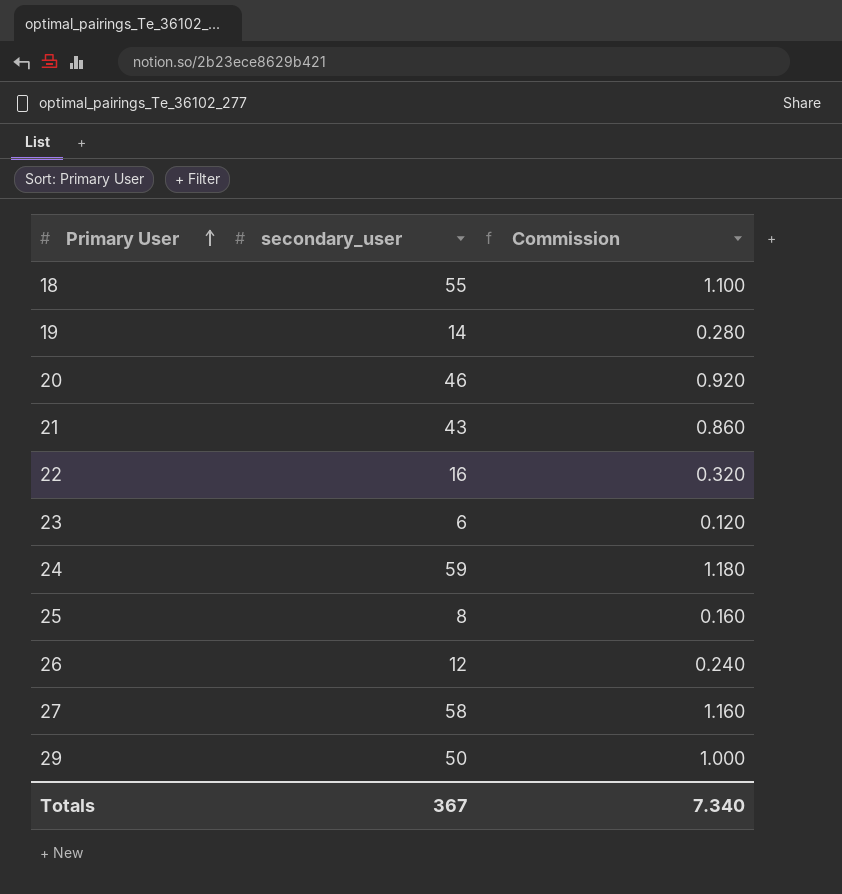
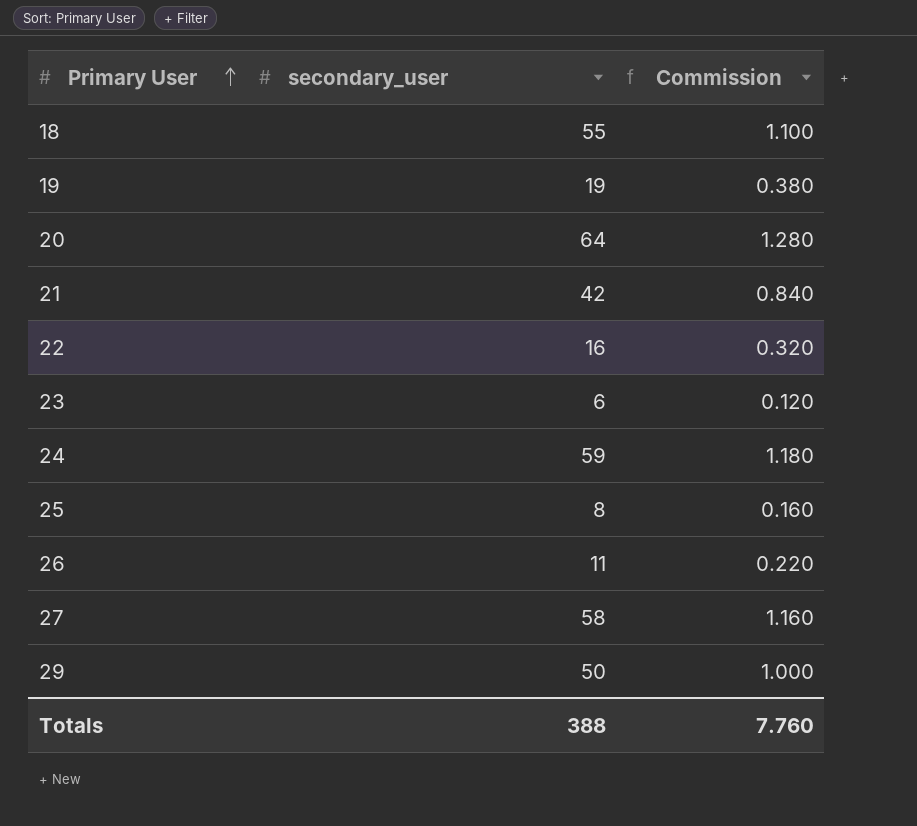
19 | secondary_user: 14 -> 19
19 | Commission: 0.280 -> 0.380
20 | secondary_user: 46 -> 64
20 | Commission: 0.920 -> 1.280
21 | secondary_user: 43 -> 42
21 | Commission: 0.860 -> 0.840
26 | secondary_user: 12 -> 11
26 | Commission: 0.240 -> 0.220
Totals | secondary_user: 367 -> 388
Totals | Commission: 7.340 -> 7.760

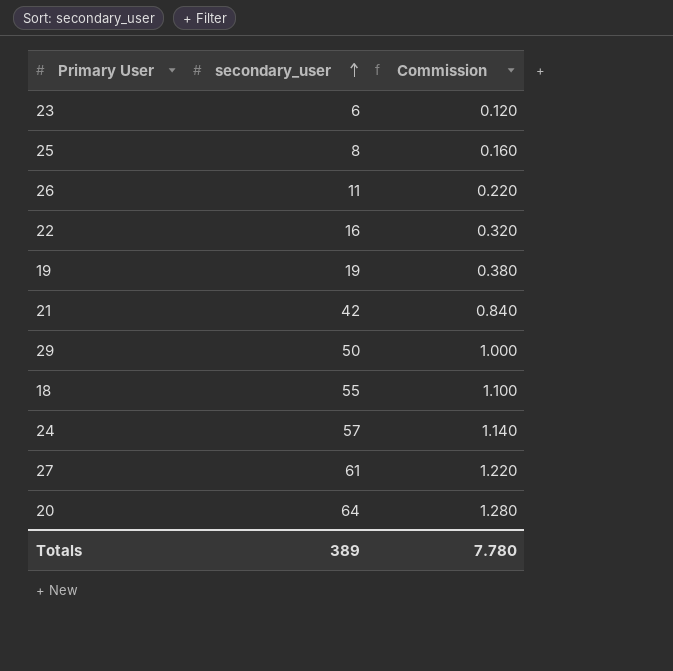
row order: Primary User ascending -> secondary_user ascending
24 | secondary_user: 59 -> 57
24 | Commission: 1.180 -> 1.140
27 | secondary_user: 58 -> 61
27 | Commission: 1.160 -> 1.220
Totals | secondary_user: 388 -> 389
Totals | Commission: 7.760 -> 7.780

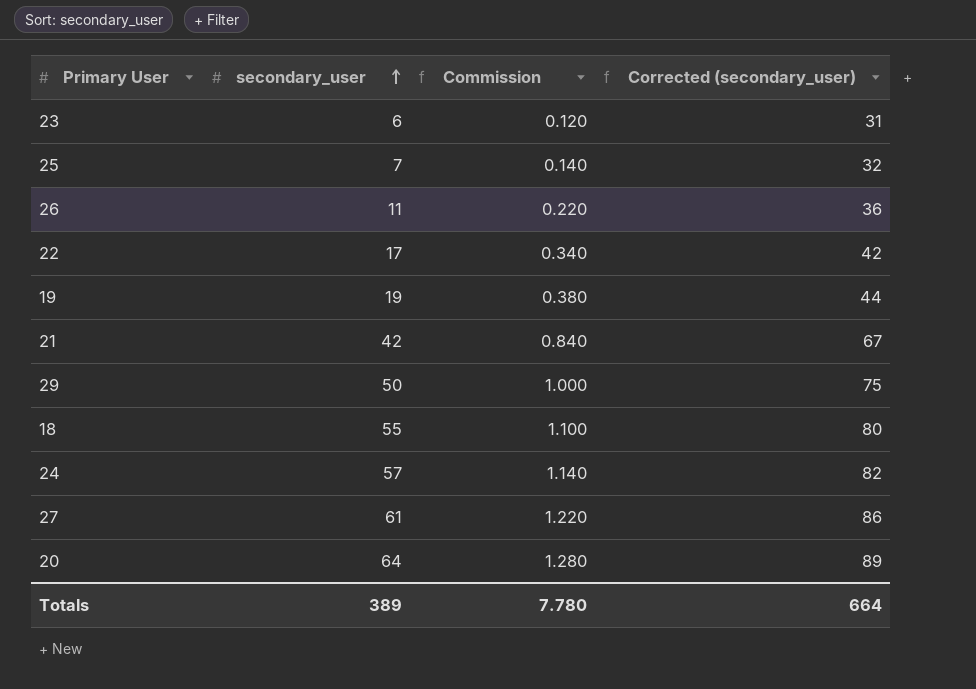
column Corrected (secondary_user) | formula: none -> [secondary_user] + 25
25 | secondary_user: 8 -> 7
25 | Commission: 0.160 -> 0.140
22 | secondary_user: 16 -> 17
22 | Commission: 0.320 -> 0.340

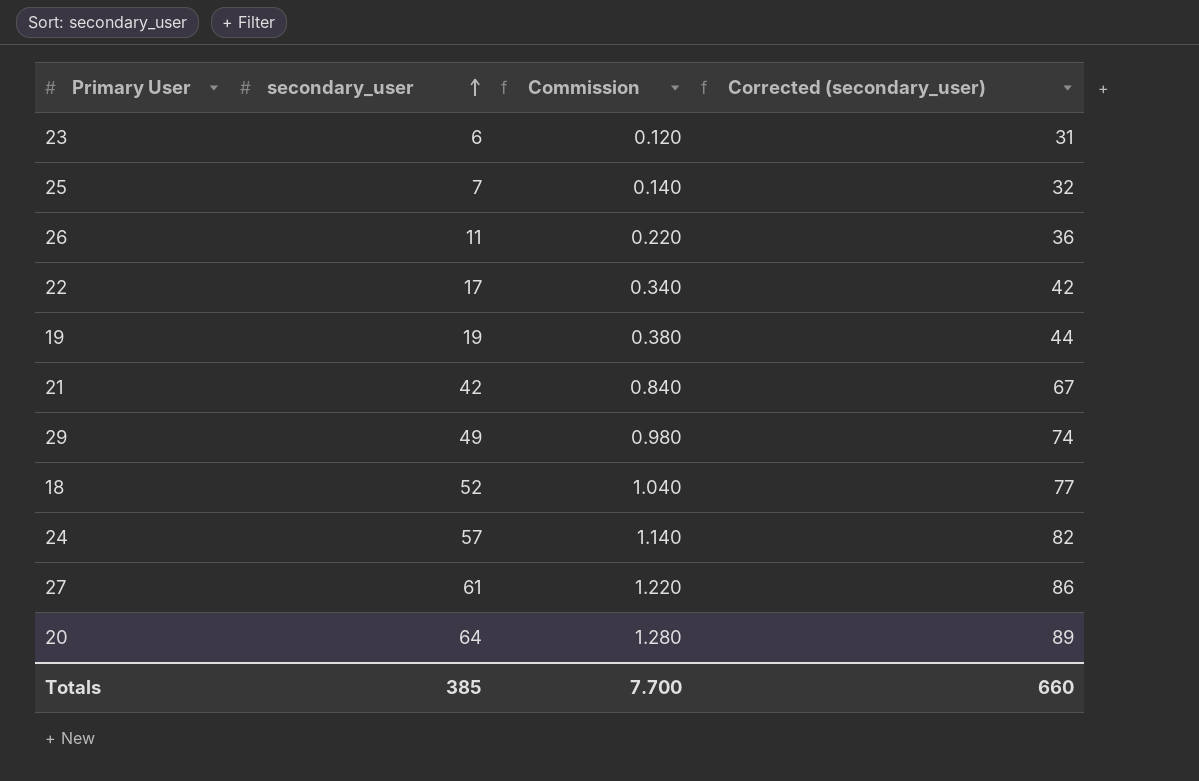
29 | secondary_user: 50 -> 49
29 | Commission: 1.000 -> 0.980
29 | Corrected (secondary_user): 75 -> 74
18 | secondary_user: 55 -> 52
18 | Commission: 1.100 -> 1.040
18 | Corrected (secondary_user): 80 -> 77
Totals | secondary_user: 389 -> 385
Totals | Commission: 7.780 -> 7.700
Totals | Corrected (secondary_user): 664 -> 660

